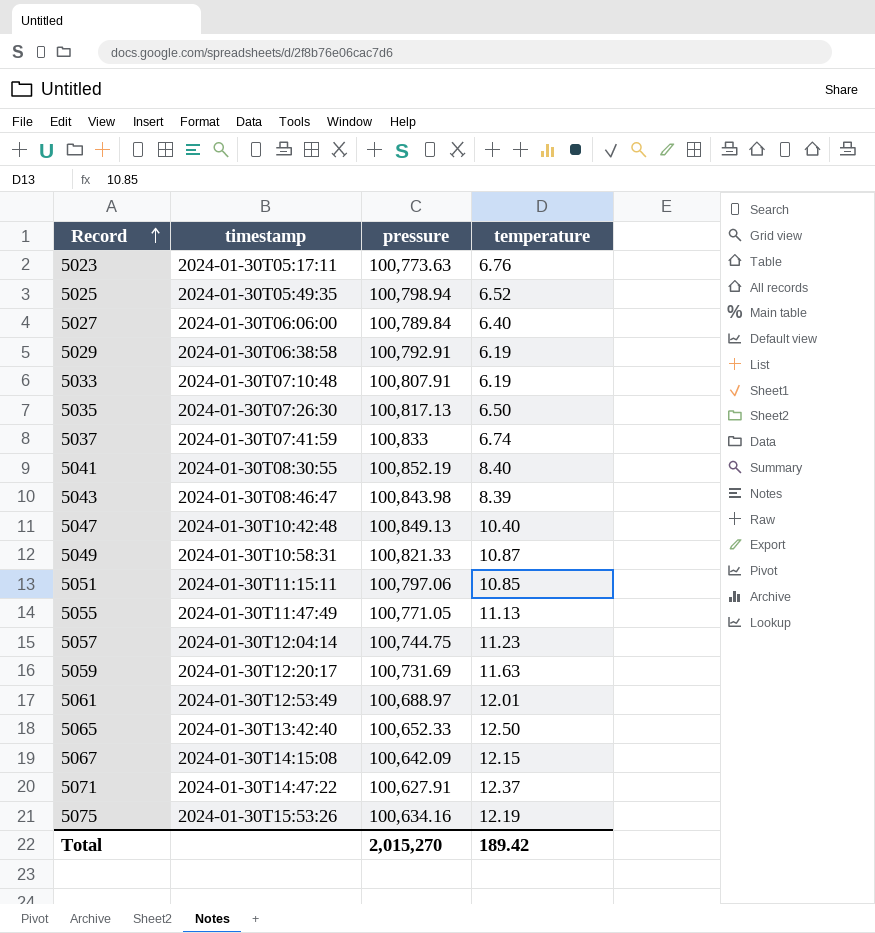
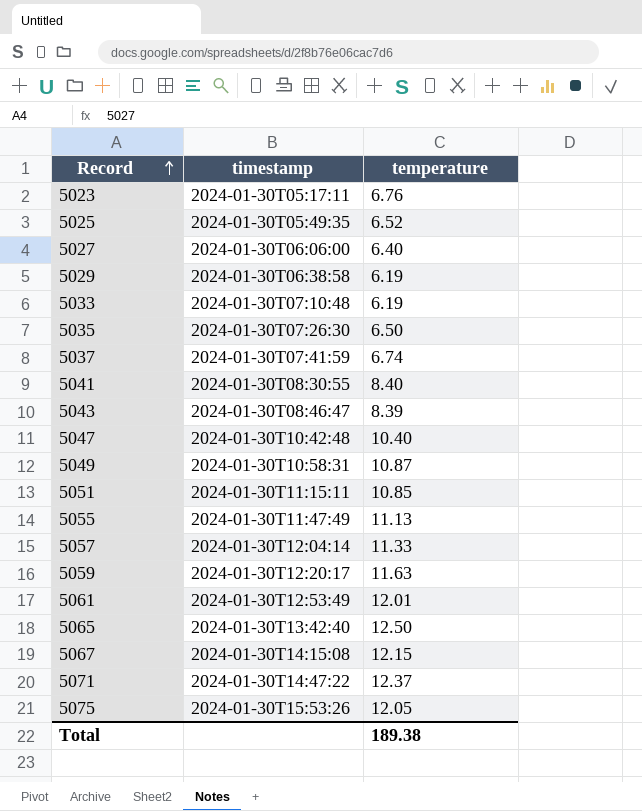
column pressure | position: 3 -> none
5057 | temperature: 11.23 -> 11.33
5075 | temperature: 12.19 -> 12.05
Total | temperature: 189.42 -> 189.38

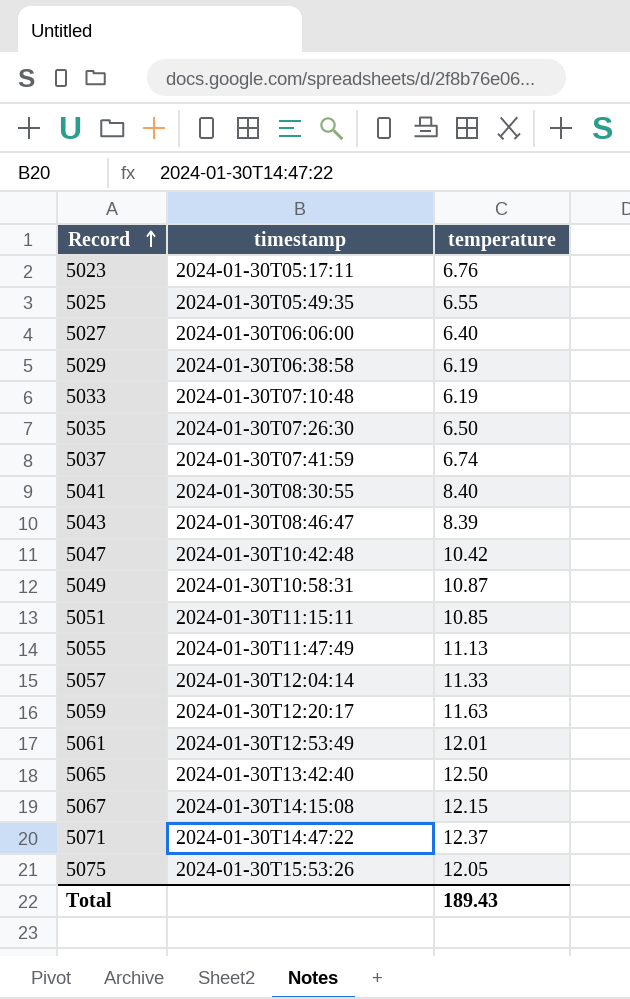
5025 | temperature: 6.52 -> 6.55
5047 | temperature: 10.40 -> 10.42
Total | temperature: 189.38 -> 189.43

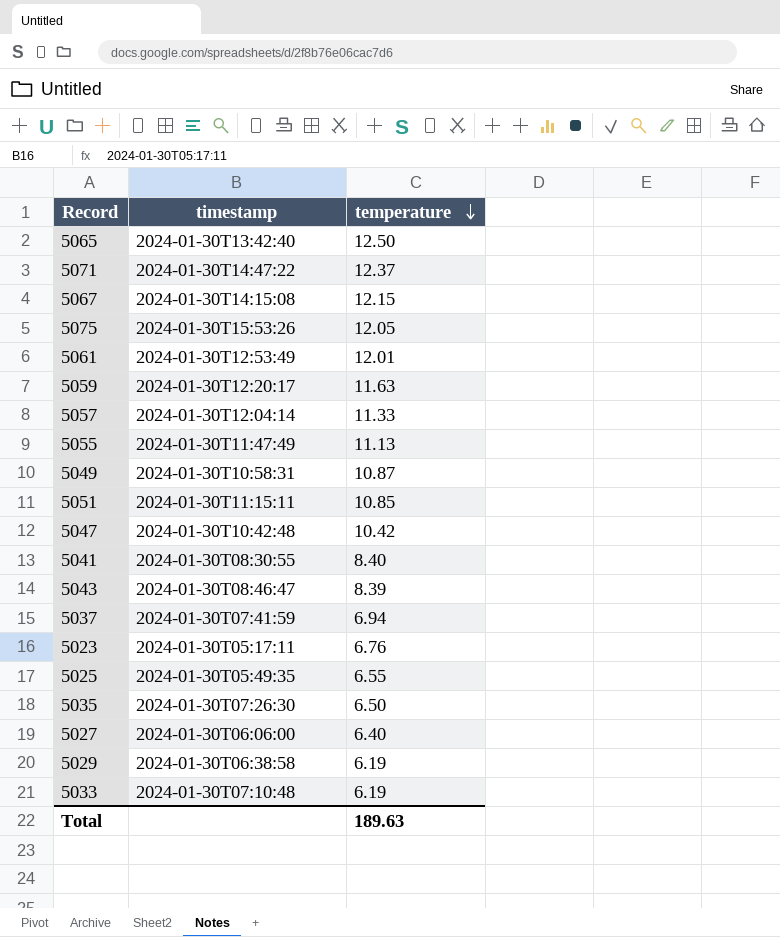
row order: Record ascending -> temperature descending
5037 | temperature: 6.74 -> 6.94
Total | temperature: 189.43 -> 189.63

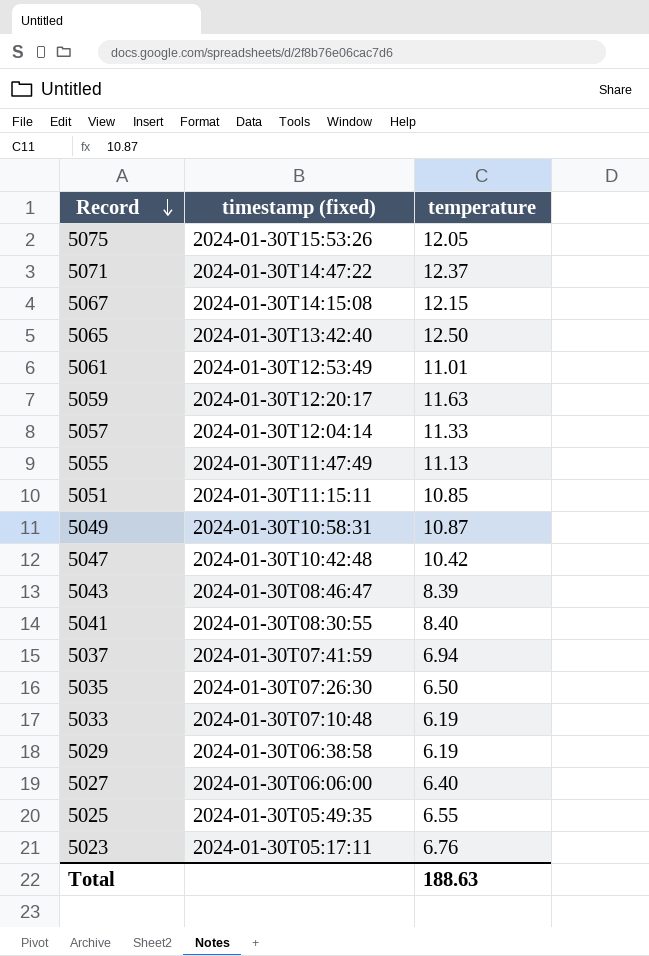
row order: temperature descending -> Record descending
column name: timestamp -> timestamp (fixed)
5061 | temperature: 12.01 -> 11.01
Total | temperature: 189.63 -> 188.63

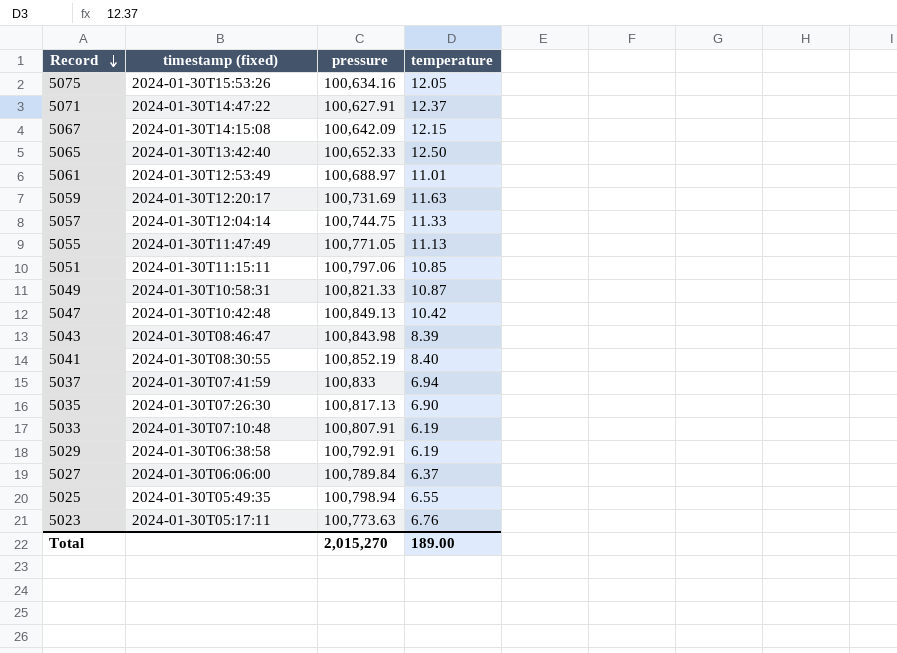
column pressure | position: none -> 3
5035 | temperature: 6.50 -> 6.90
5027 | temperature: 6.40 -> 6.37
Total | temperature: 188.63 -> 189.00

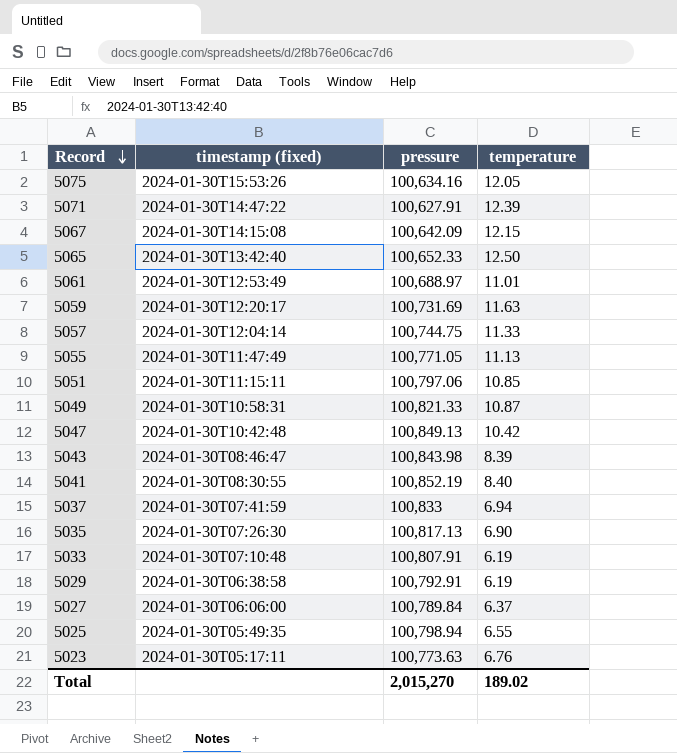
5071 | temperature: 12.37 -> 12.39
Total | temperature: 189.00 -> 189.02

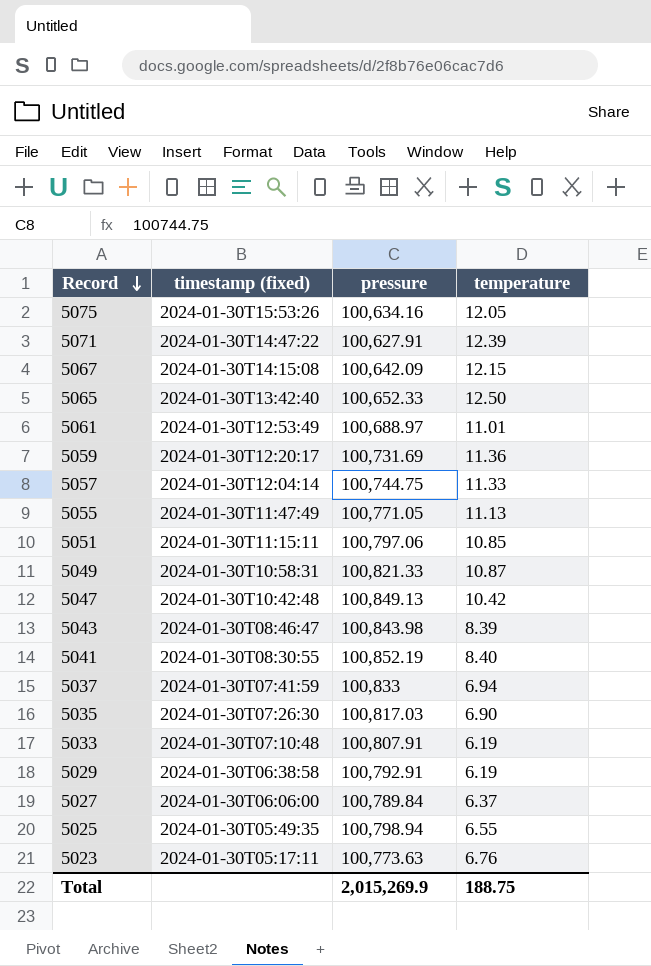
5059 | temperature: 11.63 -> 11.36
5035 | pressure: 100,817.13 -> 100,817.03
Total | pressure: 2,015,270 -> 2,015,269.9
Total | temperature: 189.02 -> 188.75

